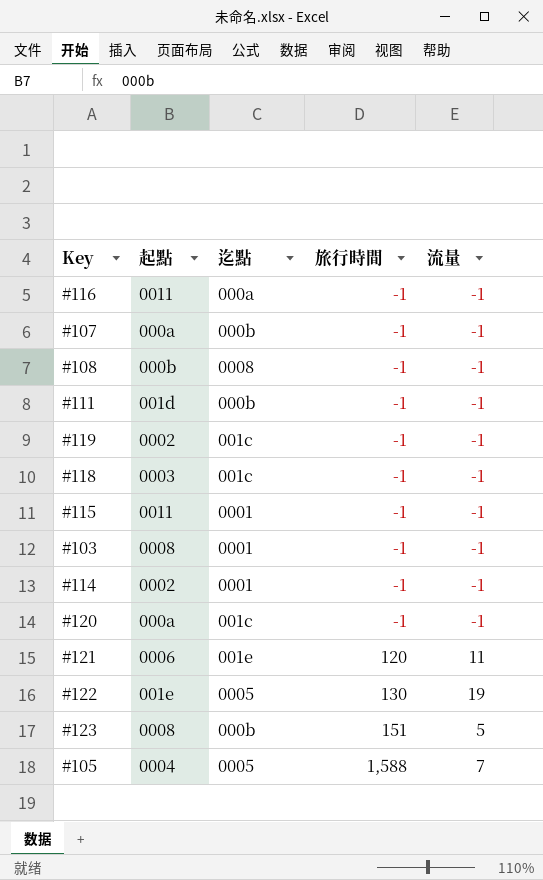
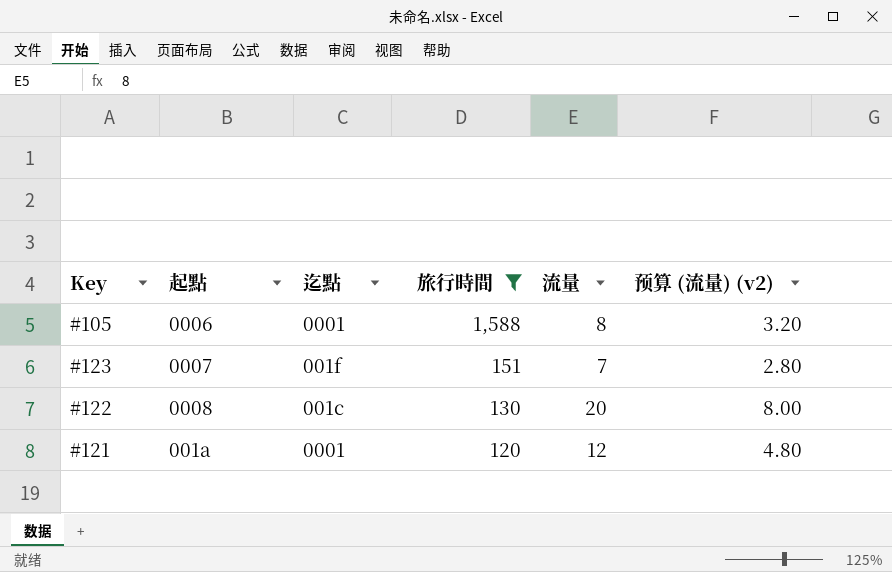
filter: none -> 旅行時間 != -1
row order: 旅行時間 ascending -> 旅行時間 descending
column 预算 (流量) (v2) | formula: none -> [流量] * 0.4
#105 | 起點: 0004 -> 0006
#105 | 迄點: 0005 -> 0001
#105 | 流量: 7 -> 8
#123 | 起點: 0008 -> 0007
#123 | 迄點: 000b -> 001f
#123 | 流量: 5 -> 7
#122 | 起點: 001e -> 0008
#122 | 迄點: 0005 -> 001c
#122 | 流量: 19 -> 20
#121 | 起點: 0006 -> 001a
#121 | 迄點: 001e -> 0001
#121 | 流量: 11 -> 12

